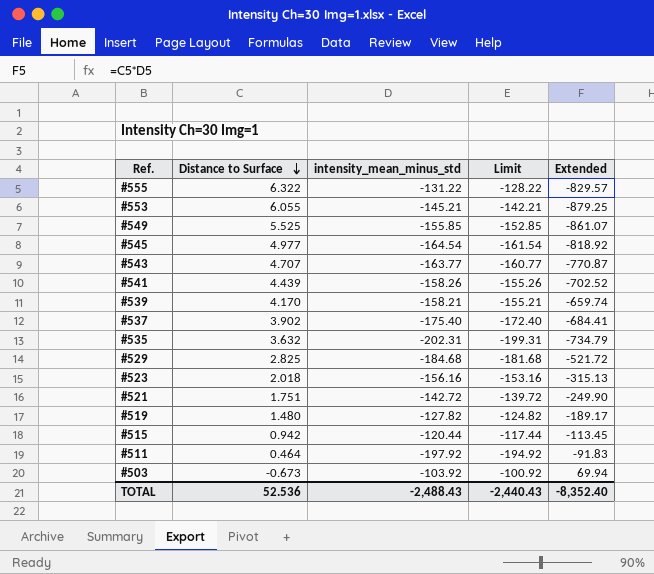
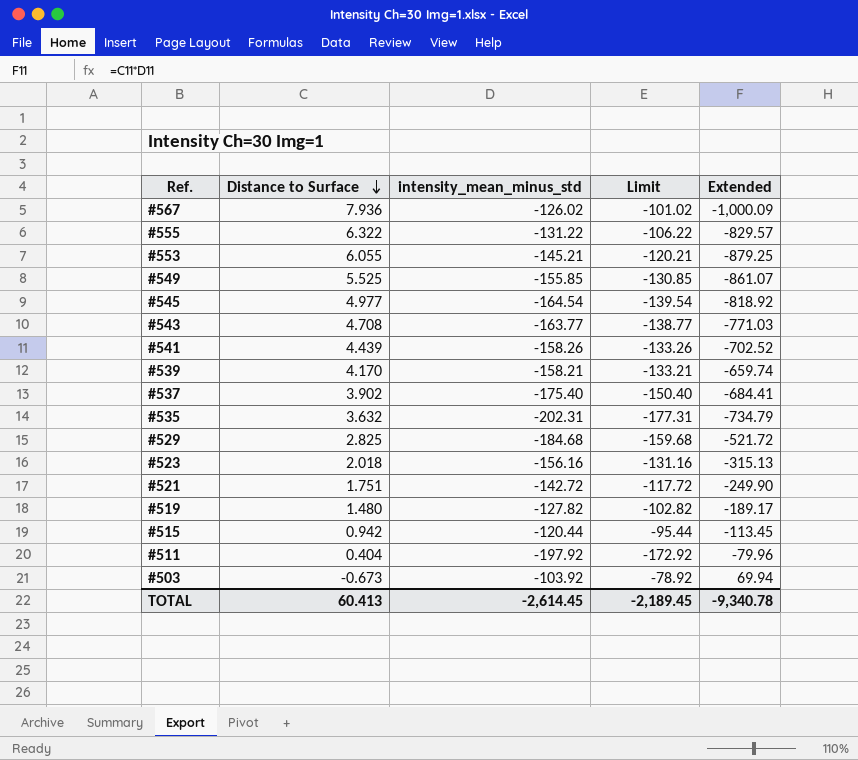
column Limit | formula: [intensity_mean_minus_std] + 3 -> [intensity_mean_minus_std] + 25
row #567: none -> 7.936 | -126.02 | -101.02 | -1,000.09
#543 | Distance to Surface: 4.707 -> 4.708
#543 | Extended: -770.87 -> -771.03
#511 | Distance to Surface: 0.464 -> 0.404
#511 | Extended: -91.83 -> -79.96
TOTAL | Distance to Surface: 52.536 -> 60.413
TOTAL | intensity_mean_minus_std: -2,488.43 -> -2,614.45
TOTAL | Limit: -2,440.43 -> -2,189.45
TOTAL | Extended: -8,352.40 -> -9,340.78

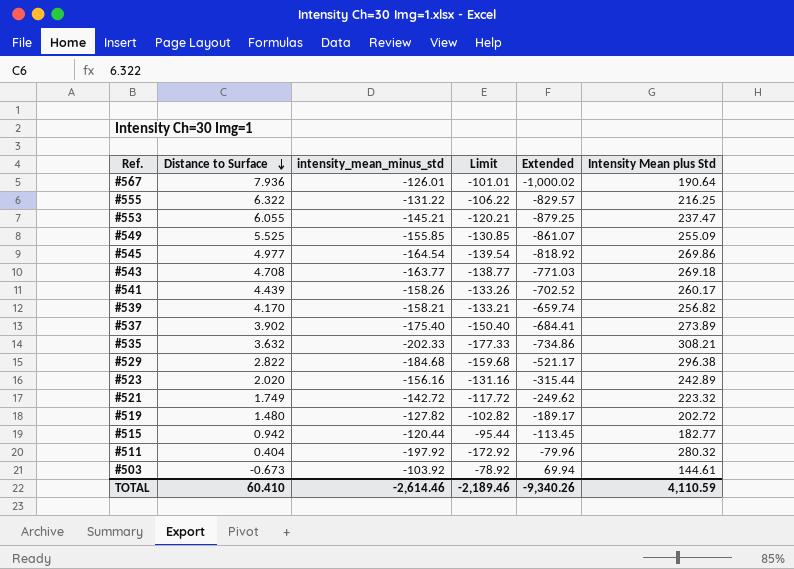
column Intensity Mean plus Std | position: none -> 6
#567 | intensity_mean_minus_std: -126.02 -> -126.01
#567 | Limit: -101.02 -> -101.01
#567 | Extended: -1,000.09 -> -1,000.02
#535 | intensity_mean_minus_std: -202.31 -> -202.33
#535 | Limit: -177.31 -> -177.33
#535 | Extended: -734.79 -> -734.86
#529 | Distance to Surface: 2.825 -> 2.822
#529 | Extended: -521.72 -> -521.17
#523 | Distance to Surface: 2.018 -> 2.020
#523 | Extended: -315.13 -> -315.44
#521 | Distance to Surface: 1.751 -> 1.749
#521 | Extended: -249.90 -> -249.62
TOTAL | Distance to Surface: 60.413 -> 60.410
TOTAL | intensity_mean_minus_std: -2,614.45 -> -2,614.46
TOTAL | Limit: -2,189.45 -> -2,189.46
TOTAL | Extended: -9,340.78 -> -9,340.26

